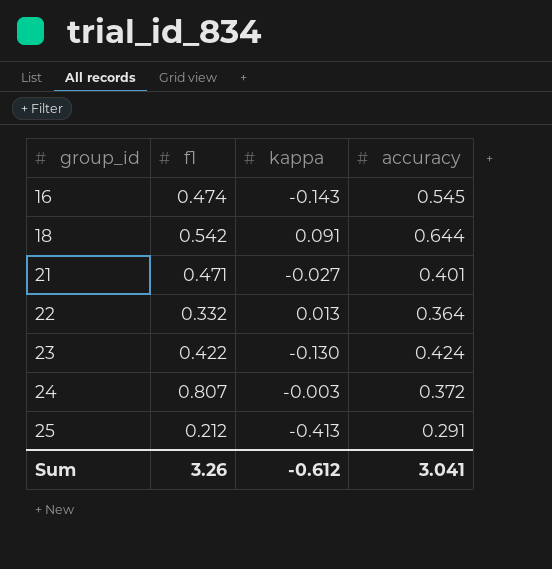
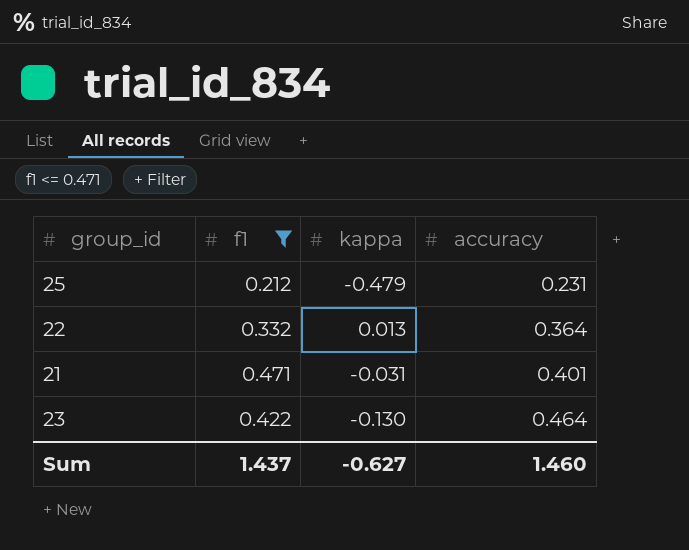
filter: none -> f1 <= 0.471
row order: group_id ascending -> accuracy ascending
25 | kappa: -0.413 -> -0.479
25 | accuracy: 0.291 -> 0.231
21 | kappa: -0.027 -> -0.031
23 | accuracy: 0.424 -> 0.464
Sum | f1: 3.26 -> 1.437
Sum | kappa: -0.612 -> -0.627
Sum | accuracy: 3.041 -> 1.460

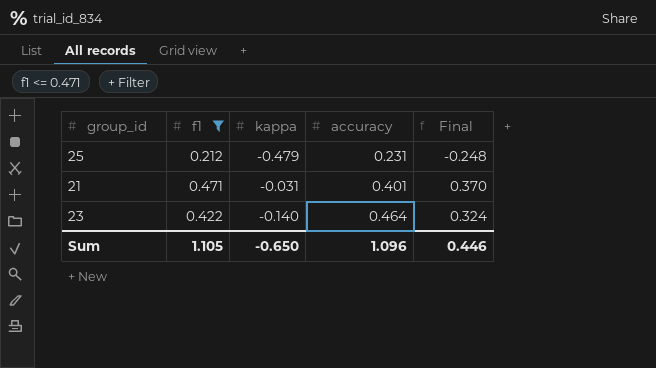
column Final | formula: none -> [kappa] + [accuracy]
row 22: 0.332 | 0.013 | 0.364 -> none
23 | kappa: -0.130 -> -0.140
Sum | f1: 1.437 -> 1.105
Sum | kappa: -0.627 -> -0.650
Sum | accuracy: 1.460 -> 1.096

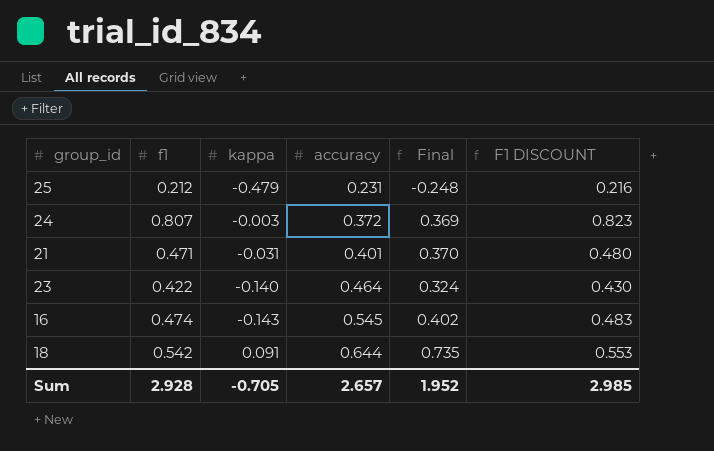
filter: f1 <= 0.471 -> none
column F1 DISCOUNT | formula: none -> [f1] * 1.02
Sum | f1: 1.105 -> 2.928
Sum | kappa: -0.650 -> -0.705
Sum | accuracy: 1.096 -> 2.657
Sum | Final: 0.446 -> 1.952

